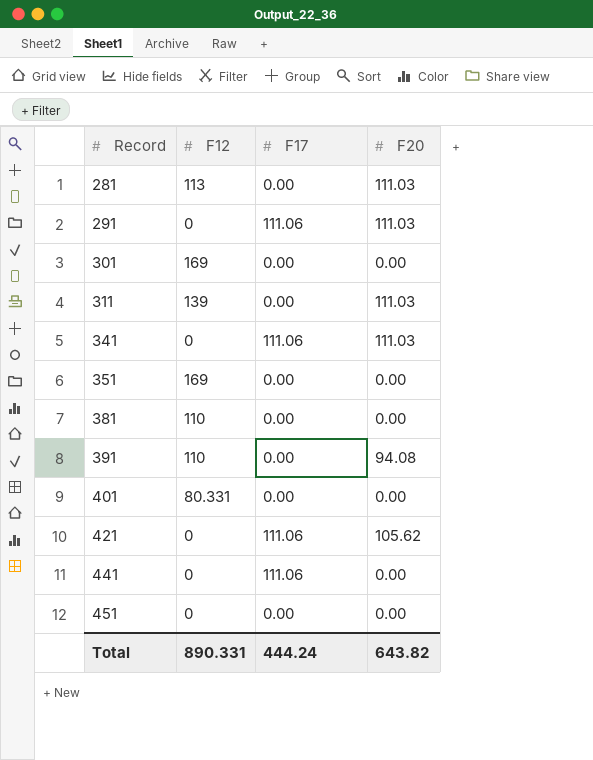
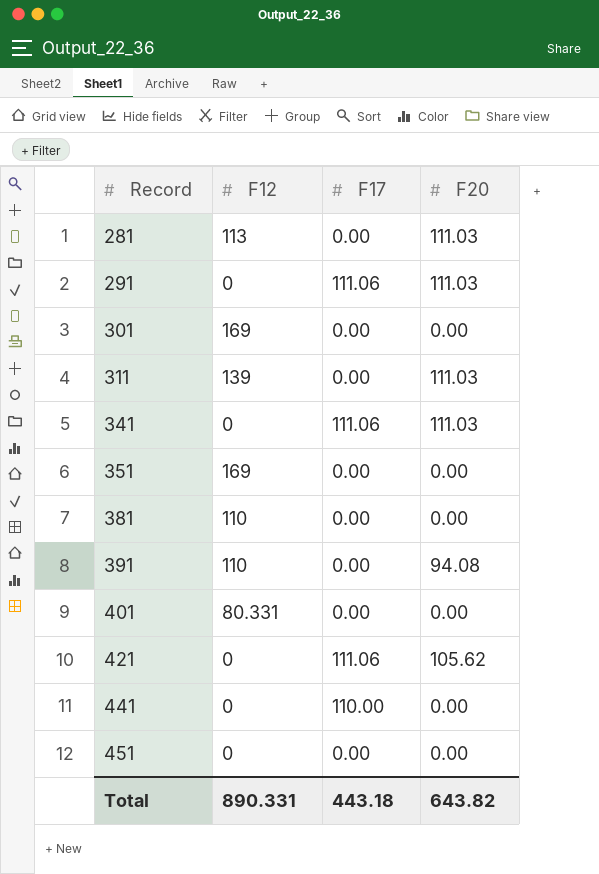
441 | F17: 111.06 -> 110.00
Total | F17: 444.24 -> 443.18

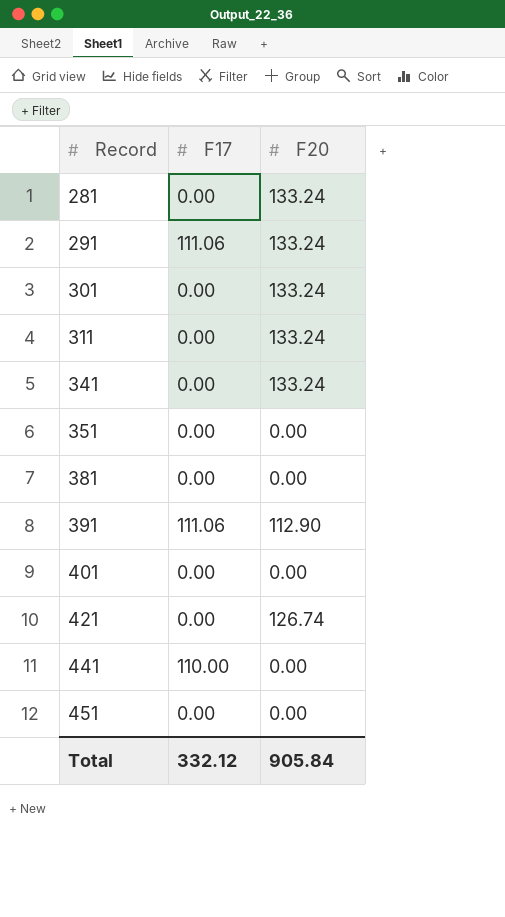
column F12 | position: 2 -> none
281 | F20: 111.03 -> 133.24
291 | F20: 111.03 -> 133.24
301 | F20: 0.00 -> 133.24
311 | F20: 111.03 -> 133.24
341 | F17: 111.06 -> 0.00
341 | F20: 111.03 -> 133.24
391 | F17: 0.00 -> 111.06
391 | F20: 94.08 -> 112.90
421 | F17: 111.06 -> 0.00
421 | F20: 105.62 -> 126.74
Total | F17: 443.18 -> 332.12
Total | F20: 643.82 -> 905.84

